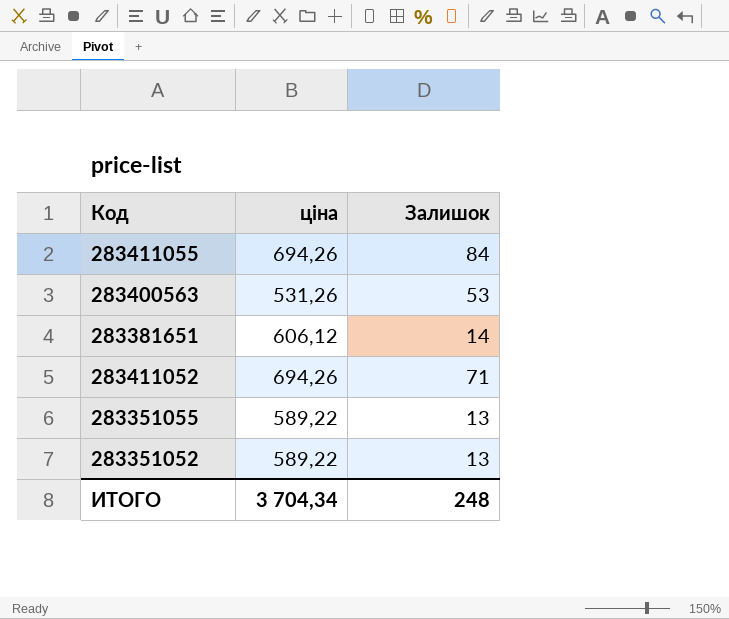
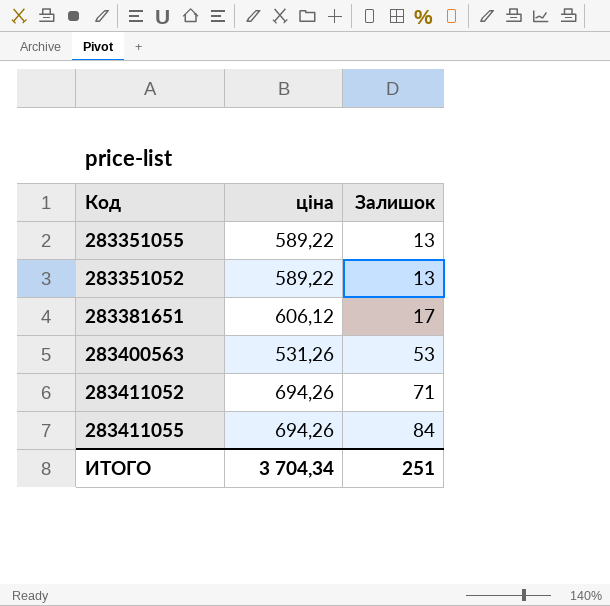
row order: none -> Залишок ascending
283381651 | Залишок: 14 -> 17
ИТОГО | Залишок: 248 -> 251

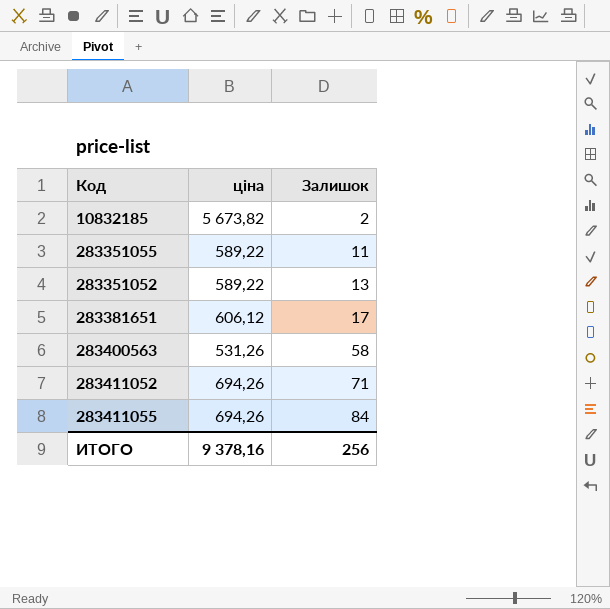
row 10832185: none -> 5 673,82 | 2
283351055 | Залишок: 13 -> 11
283400563 | Залишок: 53 -> 58
ИТОГО | ціна: 3 704,34 -> 9 378,16
ИТОГО | Залишок: 251 -> 256

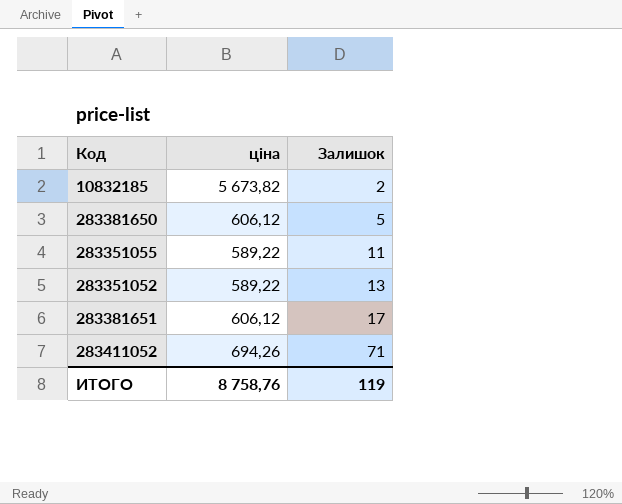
row 283400563: 531,26 | 58 -> none
row 283411055: 694,26 | 84 -> none
row 283381650: none -> 606,12 | 5
ИТОГО | ціна: 9 378,16 -> 8 758,76
ИТОГО | Залишок: 256 -> 119

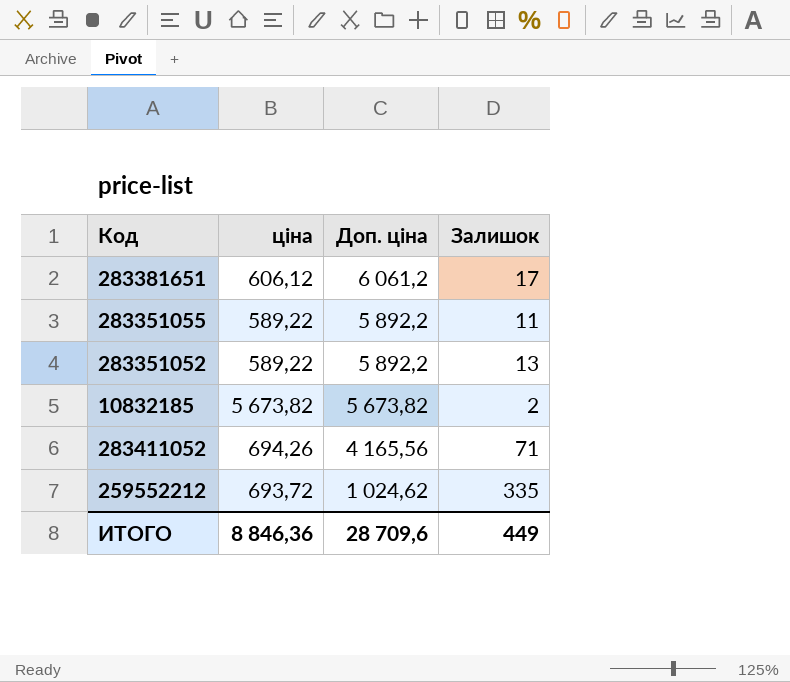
row order: Залишок ascending -> Доп. ціна descending
column Доп. ціна | position: none -> 3
row 283381650: 606,12 | 5 -> none
row 259552212: none -> 693,72 | 1 024,62 | 335
ИТОГО | ціна: 8 758,76 -> 8 846,36
ИТОГО | Залишок: 119 -> 449

